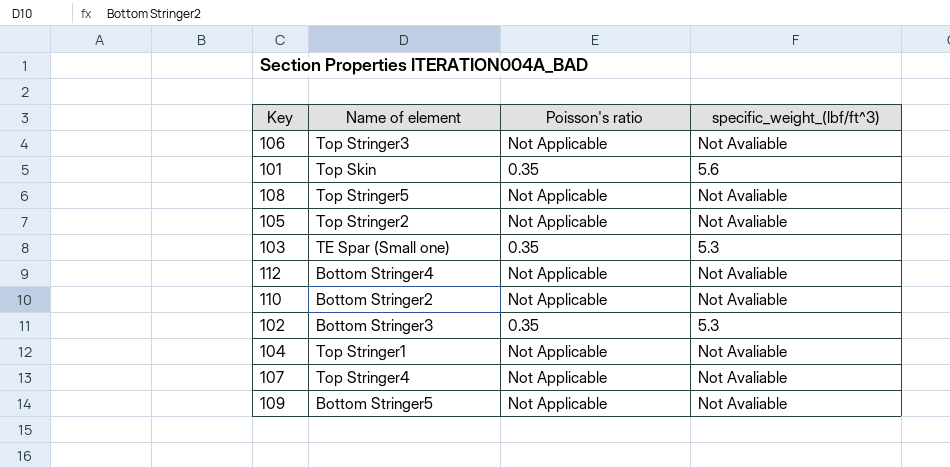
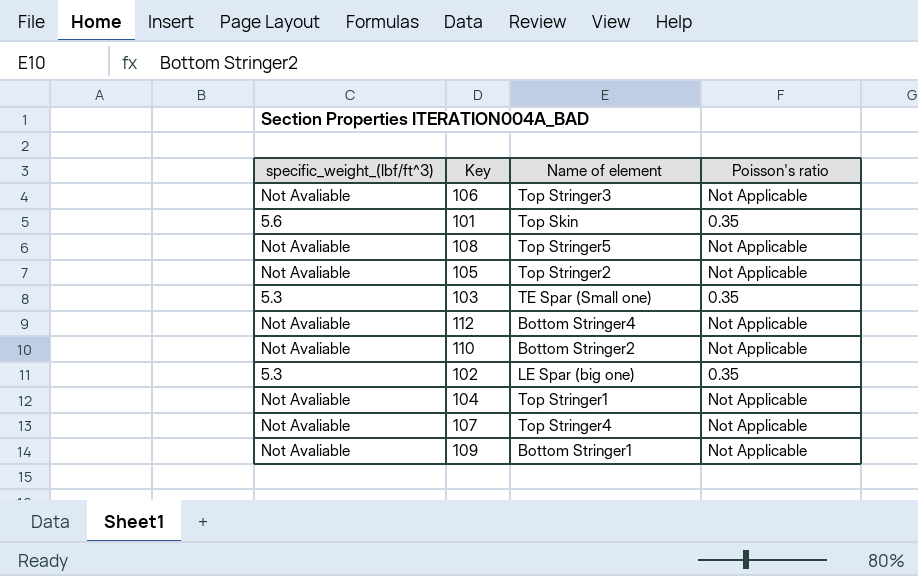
column specific_weight_(lbf/ft^3) | position: 4 -> 1
102 | Name of element: Bottom Stringer3 -> LE Spar (big one)
109 | Name of element: Bottom Stringer5 -> Bottom Stringer1

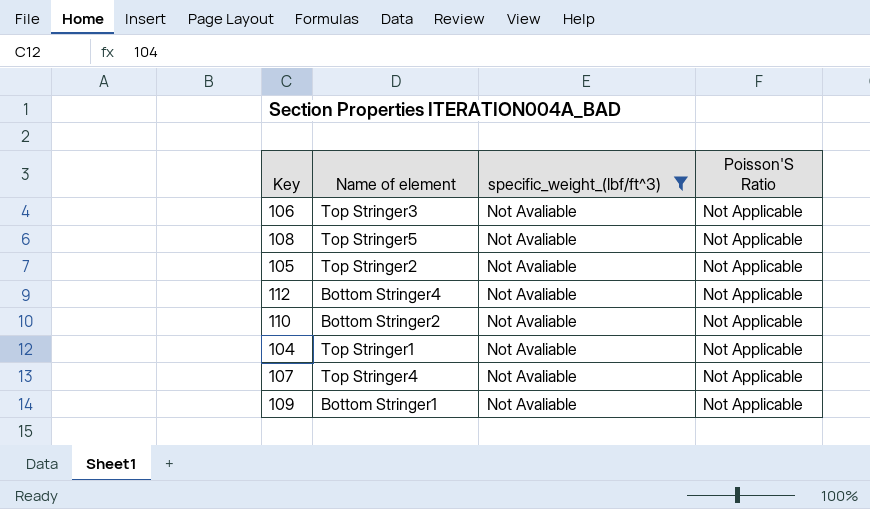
filter: none -> specific_weight_(lbf/ft^3) = Not Avaliable
column specific_weight_(lbf/ft^3) | position: 1 -> 3
column name: Poisson's ratio -> Poisson'S Ratio

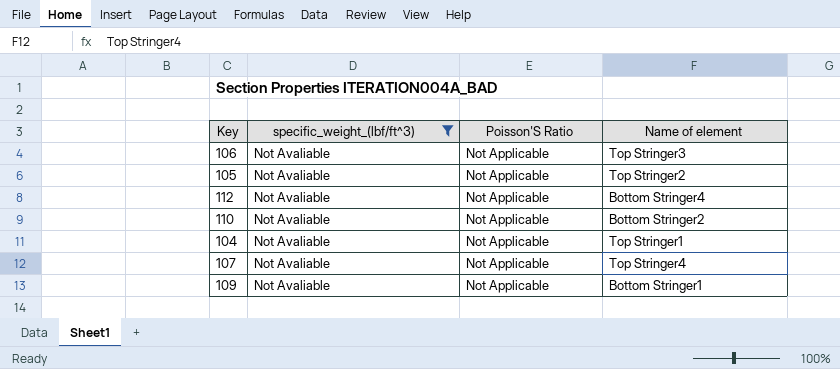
column Name of element | position: 2 -> 4
row 108: Top Stringer5 | Not Avaliable | Not Applicable -> none

